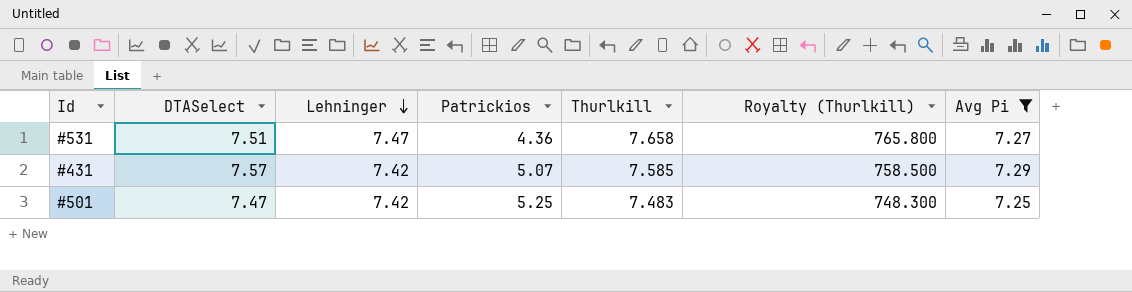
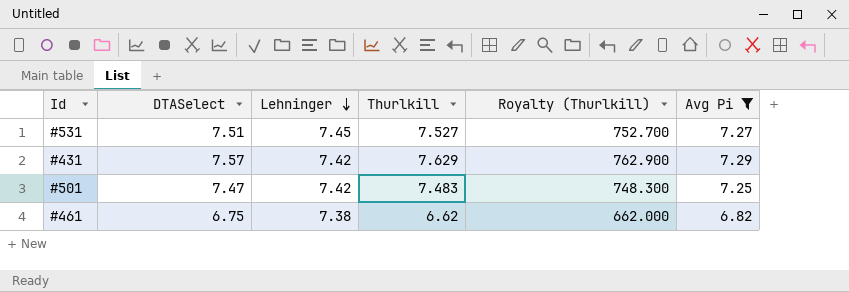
column Patrickios | position: 4 -> none
#531 | Lehninger: 7.47 -> 7.45
#531 | Thurlkill: 7.658 -> 7.527
#531 | Royalty (Thurlkill): 765.800 -> 752.700
#431 | Thurlkill: 7.585 -> 7.629
#431 | Royalty (Thurlkill): 758.500 -> 762.900
row #461: none -> 6.75 | 7.38 | 6.62 | 662.000 | 6.82

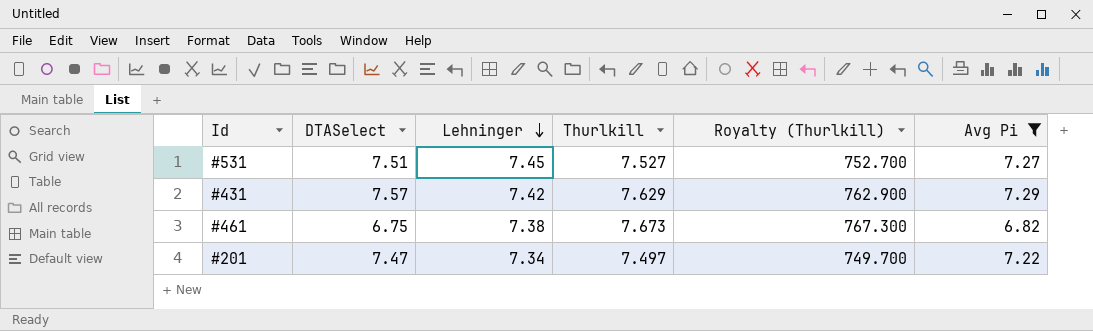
row #501: 7.47 | 7.42 | 7.483 | 748.300 | 7.25 -> none
#461 | Thurlkill: 6.62 -> 7.673
#461 | Royalty (Thurlkill): 662.000 -> 767.300
row #201: none -> 7.47 | 7.34 | 7.497 | 749.700 | 7.22

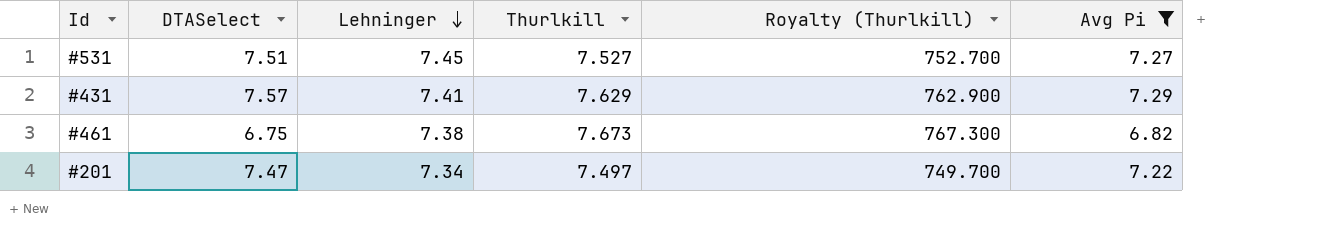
#431 | Lehninger: 7.42 -> 7.41

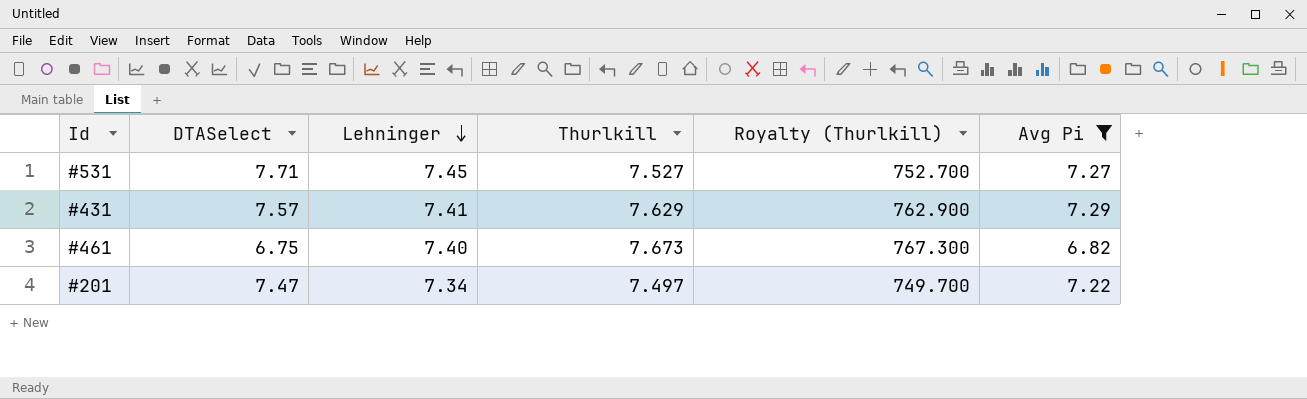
#531 | DTASelect: 7.51 -> 7.71
#461 | Lehninger: 7.38 -> 7.40

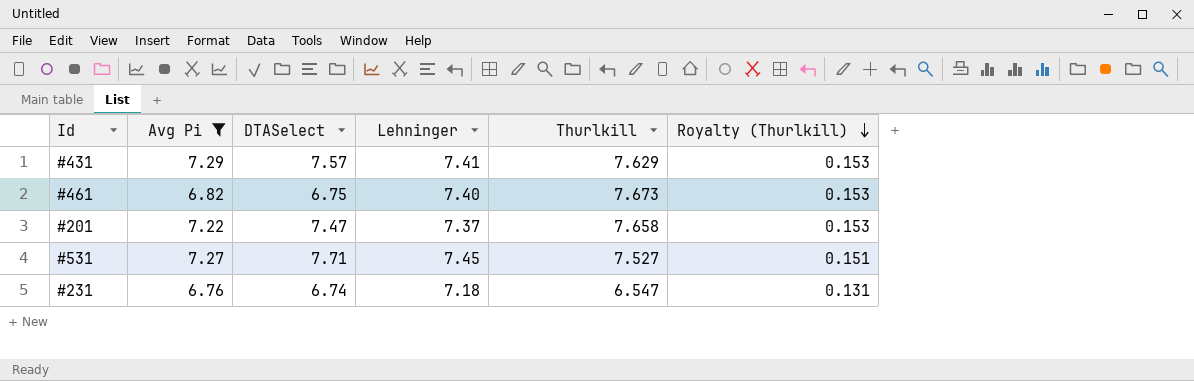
row order: Lehninger descending -> Royalty (Thurlkill) descending
column Avg Pi | position: 6 -> 2
column Royalty (Thurlkill) | formula: [Thurlkill] * 100 -> [Thurlkill] * 0.02
#201 | Lehninger: 7.34 -> 7.37
#201 | Thurlkill: 7.497 -> 7.658
row #231: none -> 6.76 | 6.74 | 7.18 | 6.547 | 0.131

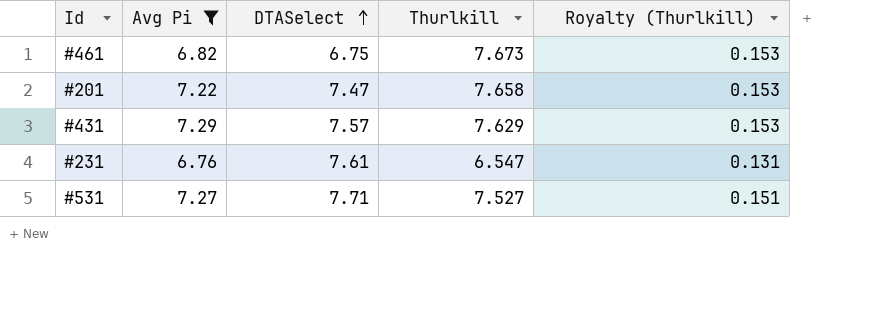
row order: Royalty (Thurlkill) descending -> DTASelect ascending
column Lehninger | position: 4 -> none
#231 | DTASelect: 6.74 -> 7.61

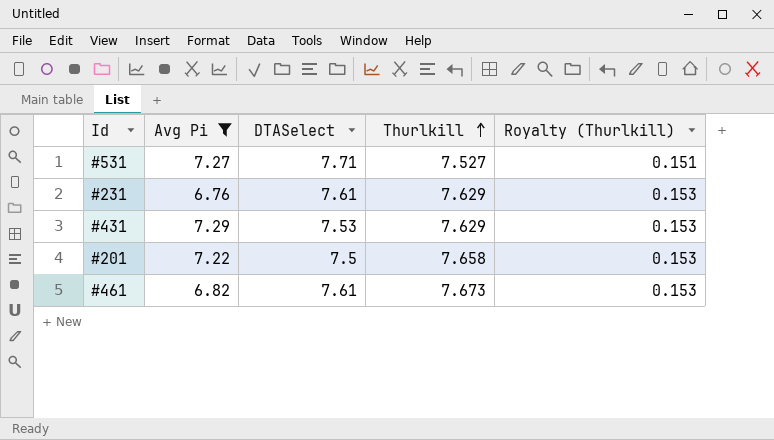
row order: DTASelect ascending -> Thurlkill ascending
#231 | Thurlkill: 6.547 -> 7.629
#231 | Royalty (Thurlkill): 0.131 -> 0.153
#431 | DTASelect: 7.57 -> 7.53
#201 | DTASelect: 7.47 -> 7.5
#461 | DTASelect: 6.75 -> 7.61

